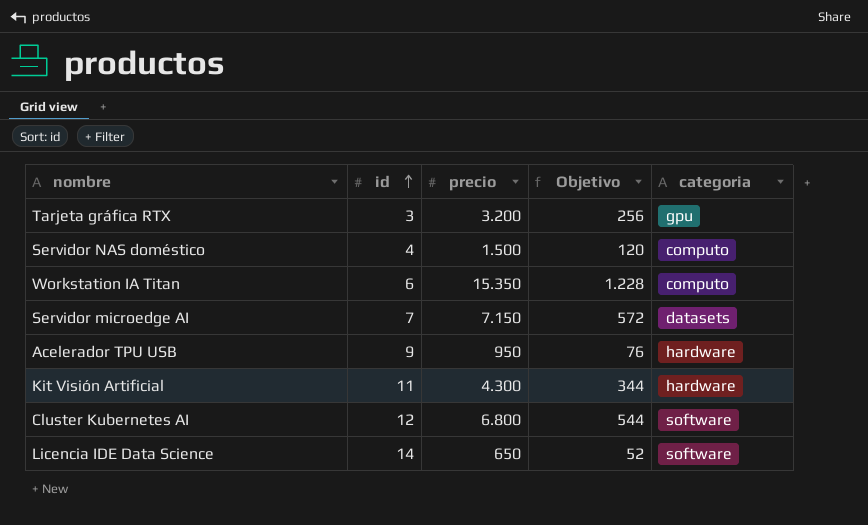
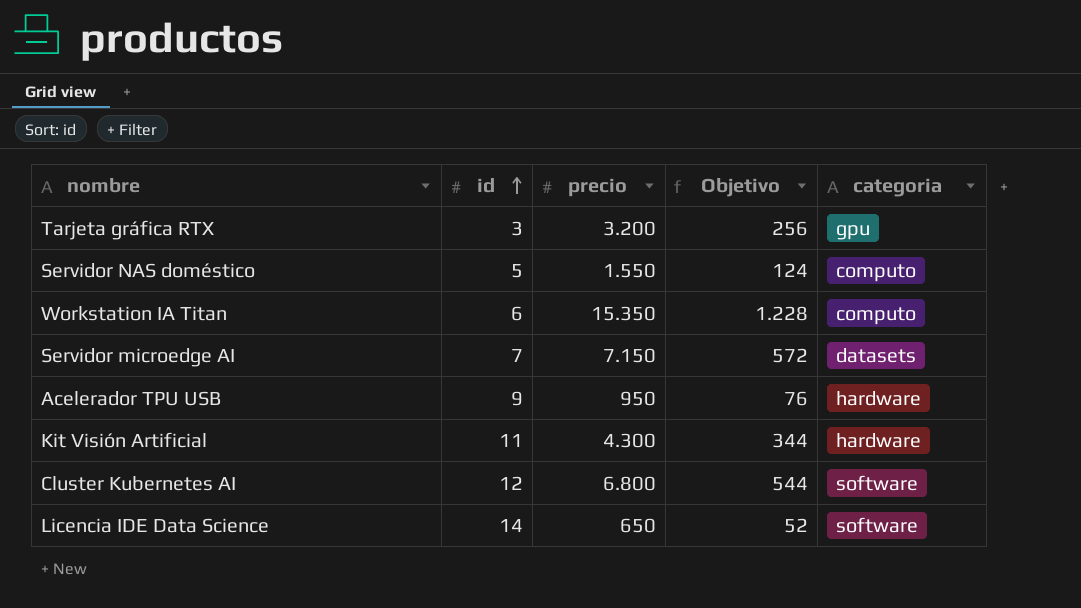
Servidor NAS doméstico | id: 4 -> 5
Servidor NAS doméstico | precio: 1.500 -> 1.550
Servidor NAS doméstico | Objetivo: 120 -> 124

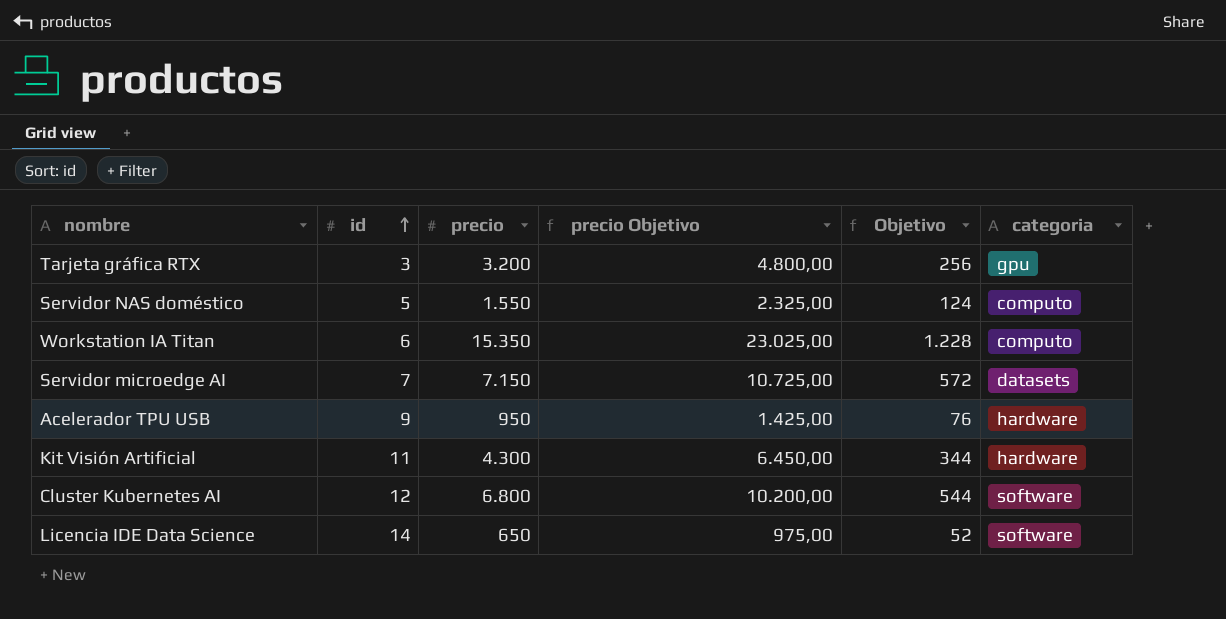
column precio Objetivo | formula: none -> [precio] * 1,5

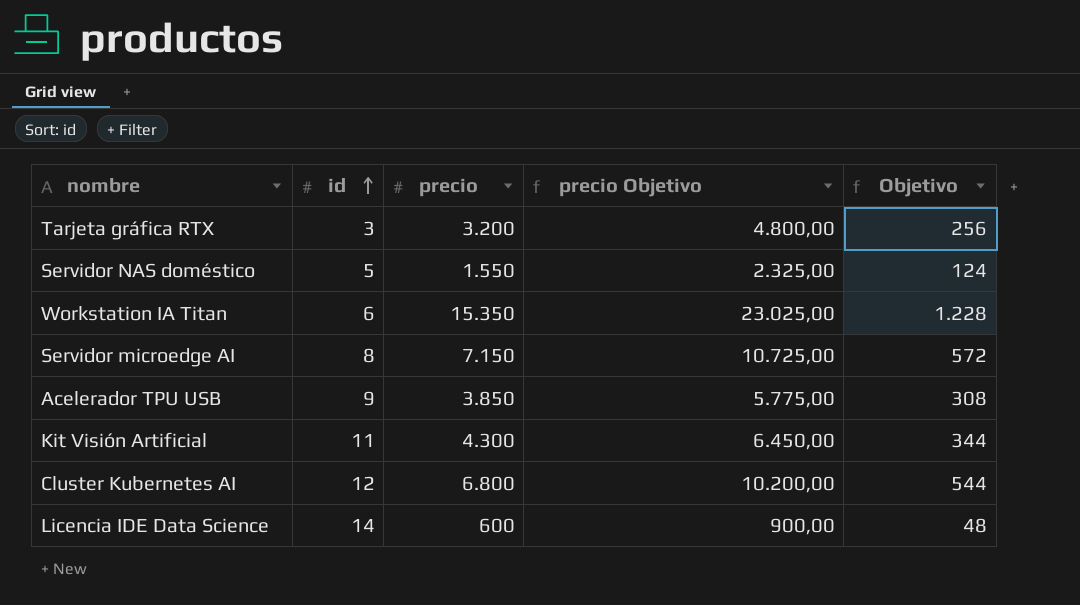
column categoria | position: 6 -> none
Servidor microedge AI | id: 7 -> 8
Acelerador TPU USB | precio: 950 -> 3.850
Acelerador TPU USB | precio Objetivo: 1.425,00 -> 5.775,00
Acelerador TPU USB | Objetivo: 76 -> 308
Licencia IDE Data Science | precio: 650 -> 600
Licencia IDE Data Science | precio Objetivo: 975,00 -> 900,00
Licencia IDE Data Science | Objetivo: 52 -> 48

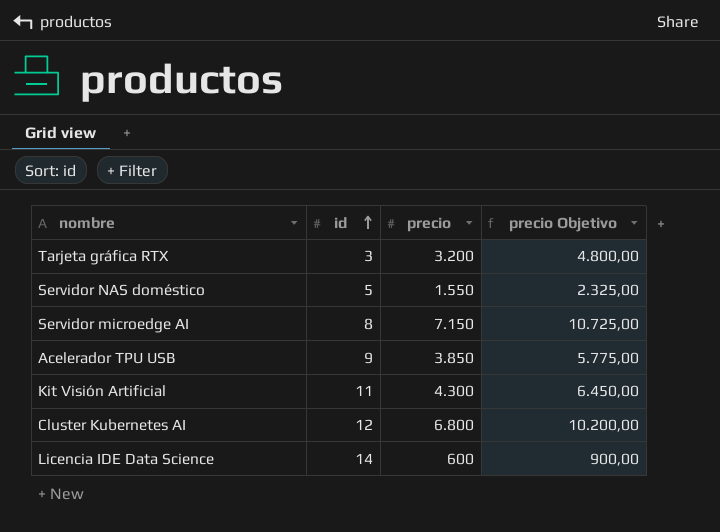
column Objetivo | formula: [precio] * 0,08 -> none
row Workstation IA Titan: 6 | 15.350 | 23.025,00 | 1.228 -> none

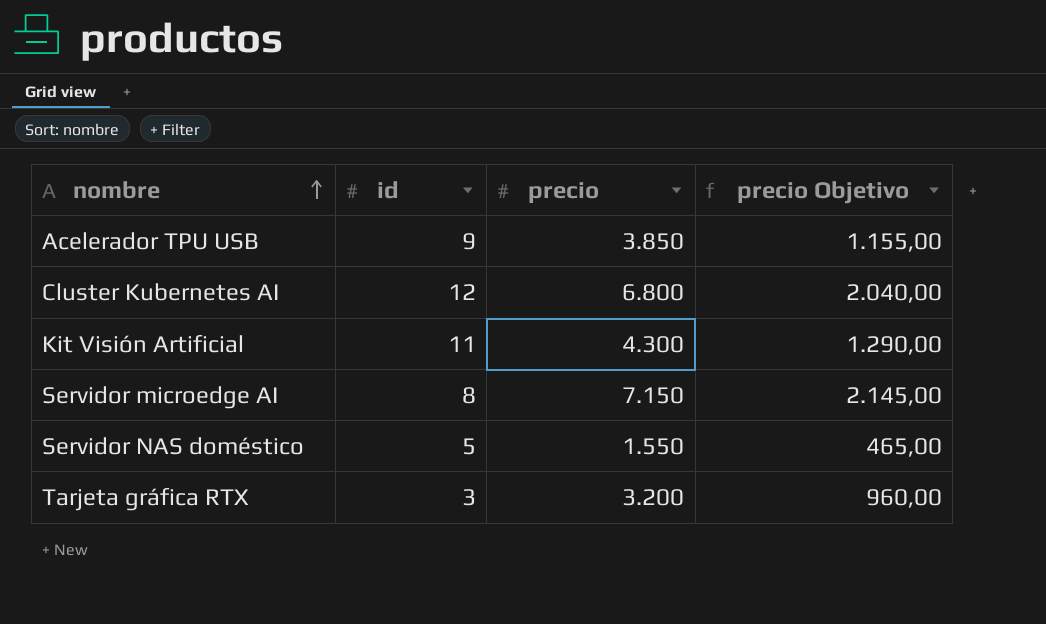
row order: id ascending -> nombre ascending
column precio Objetivo | formula: [precio] * 1,5 -> [precio] * 0,3
row Licencia IDE Data Science: 14 | 600 | 900,00 -> none

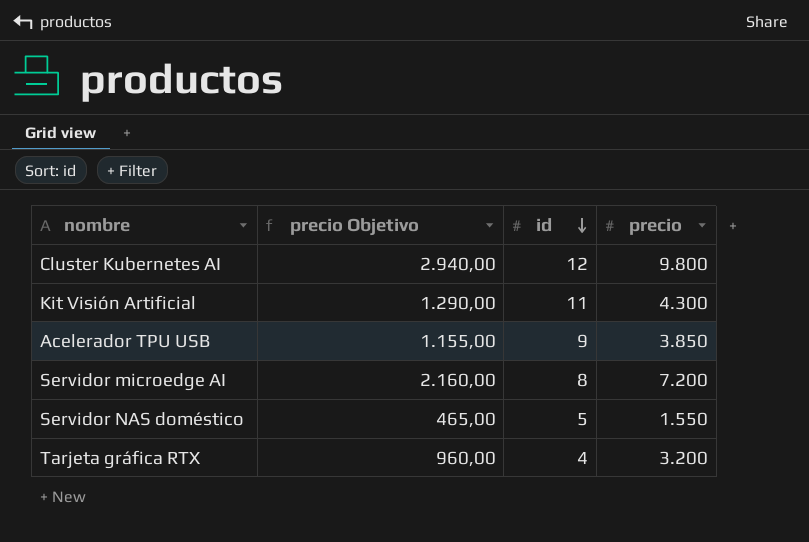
row order: nombre ascending -> id descending
column precio Objetivo | position: 4 -> 2
Cluster Kubernetes AI | precio Objetivo: 2.040,00 -> 2.940,00
Cluster Kubernetes AI | precio: 6.800 -> 9.800
Servidor microedge AI | precio Objetivo: 2.145,00 -> 2.160,00
Servidor microedge AI | precio: 7.150 -> 7.200
Tarjeta gráfica RTX | id: 3 -> 4

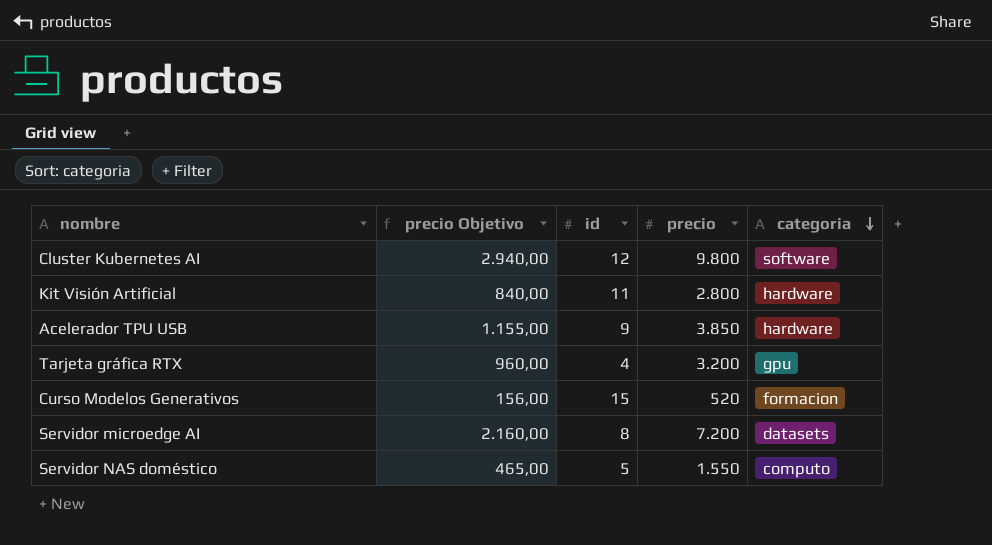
row order: id descending -> categoria descending
column categoria | position: none -> 5
Kit Visión Artificial | precio Objetivo: 1.290,00 -> 840,00
Kit Visión Artificial | precio: 4.300 -> 2.800
row Curso Modelos Generativos: none -> 156,00 | 15 | 520 | formacion

